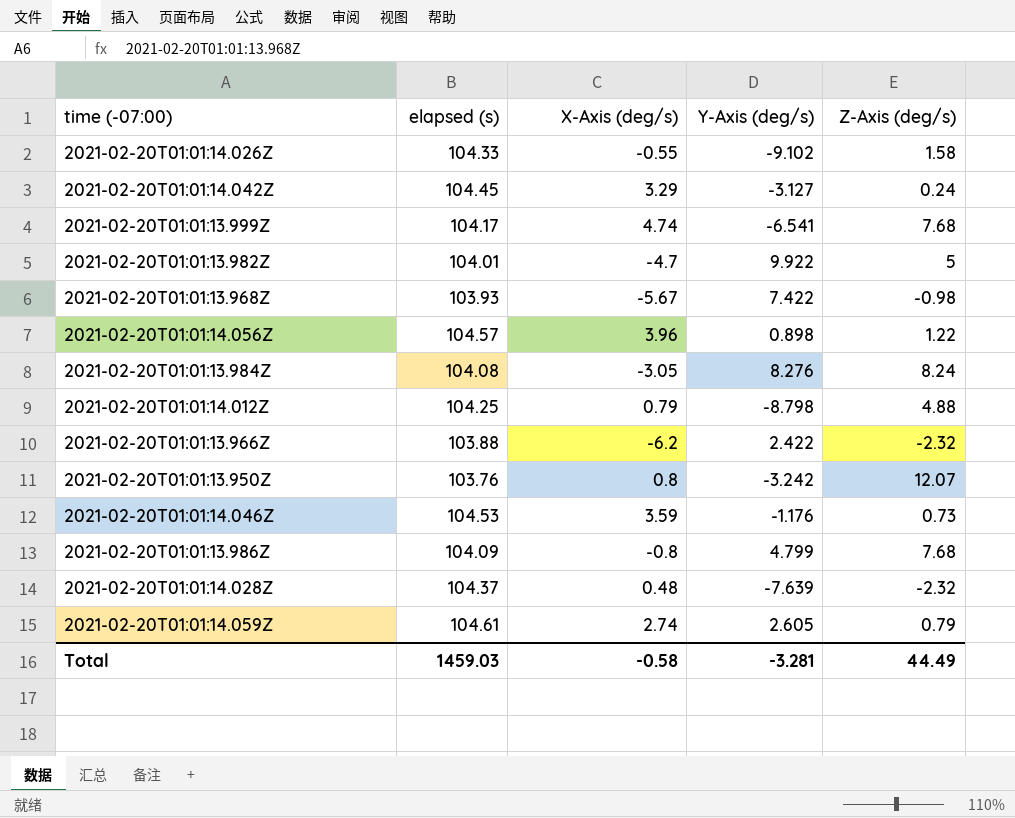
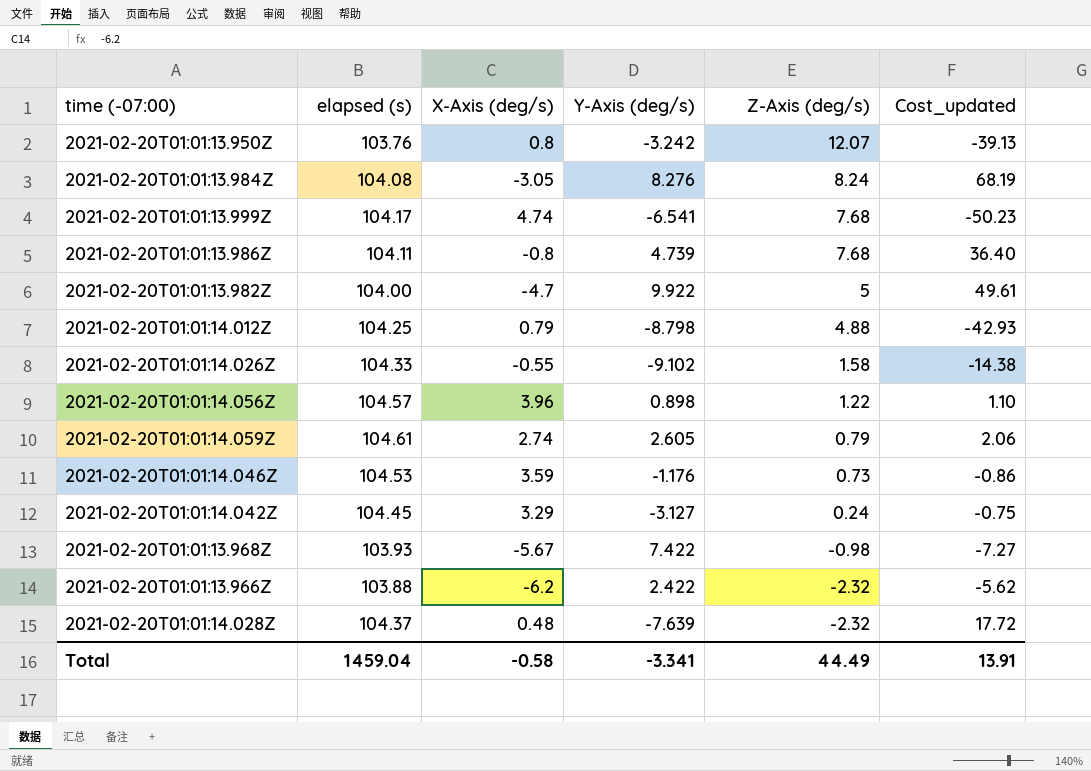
row order: none -> Z-Axis (deg/s) descending
column Cost_updated | formula: none -> [Y-Axis (deg/s)] * [Z-Axis (deg/s)]
2021-02-20T01:01:13.986Z | elapsed (s): 104.09 -> 104.11
2021-02-20T01:01:13.986Z | Y-Axis (deg/s): 4.799 -> 4.739
2021-02-20T01:01:13.982Z | elapsed (s): 104.01 -> 104.00
Total | elapsed (s): 1459.03 -> 1459.04
Total | Y-Axis (deg/s): -3.281 -> -3.341

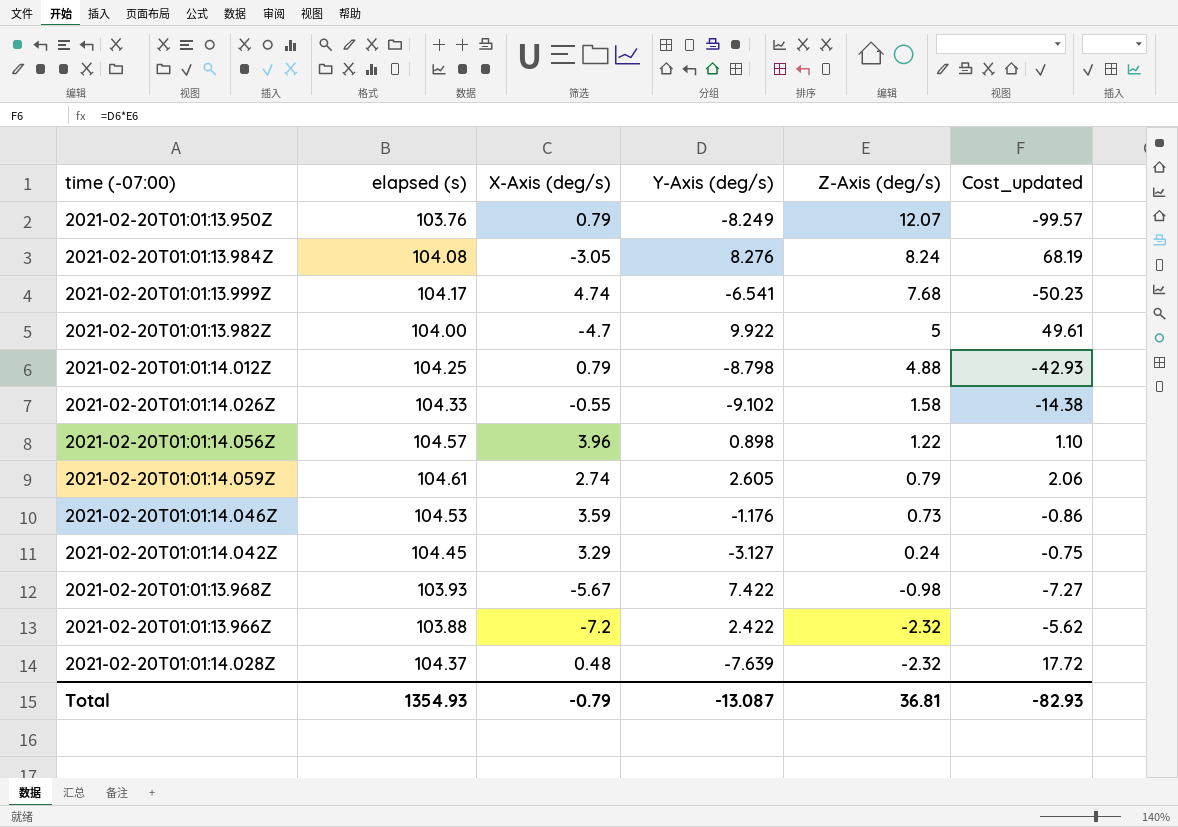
row 2021-02-20T01:01:13.986Z: 104.11 | -0.8 | 4.739 | 7.68 | 36.40 -> none
2021-02-20T01:01:13.950Z | X-Axis (deg/s): 0.8 -> 0.79
2021-02-20T01:01:13.950Z | Y-Axis (deg/s): -3.242 -> -8.249
2021-02-20T01:01:13.950Z | Cost_updated: -39.13 -> -99.57
2021-02-20T01:01:13.966Z | X-Axis (deg/s): -6.2 -> -7.2
Total | elapsed (s): 1459.04 -> 1354.93
Total | X-Axis (deg/s): -0.58 -> -0.79
Total | Y-Axis (deg/s): -3.341 -> -13.087
Total | Z-Axis (deg/s): 44.49 -> 36.81
Total | Cost_updated: 13.91 -> -82.93

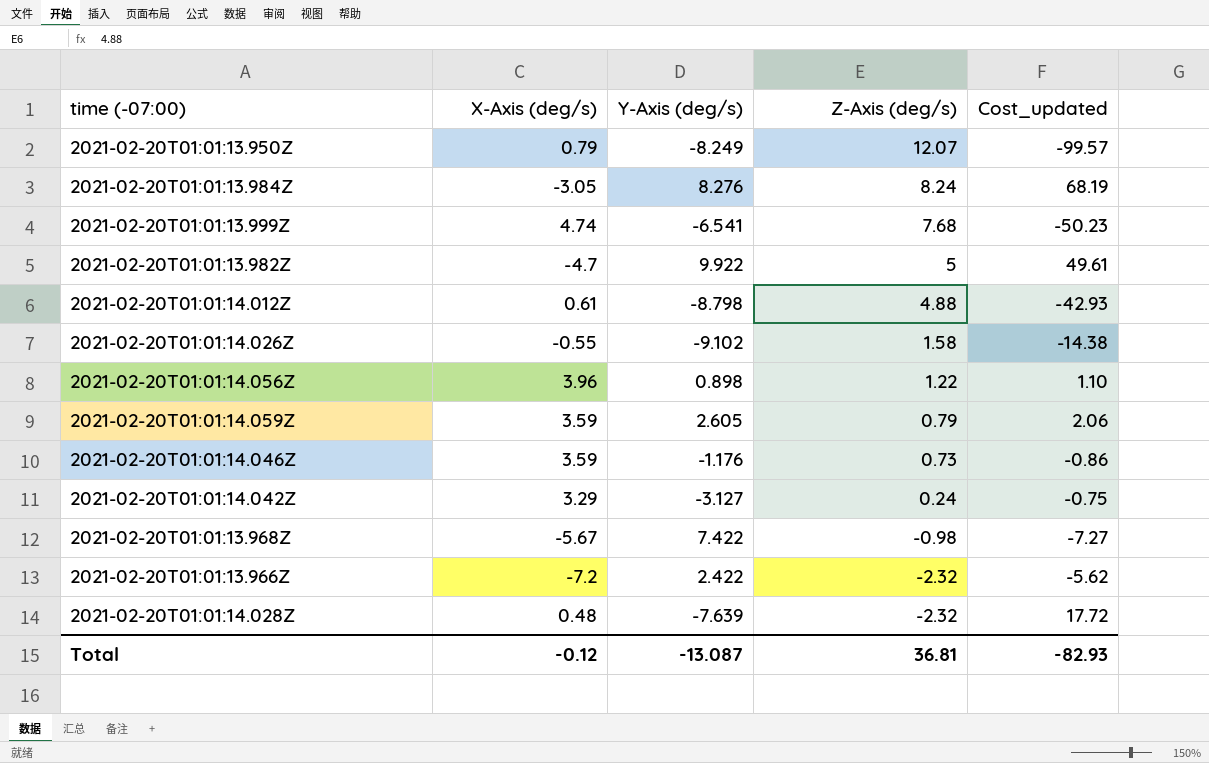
column elapsed (s) | position: 2 -> none
2021-02-20T01:01:14.012Z | X-Axis (deg/s): 0.79 -> 0.61
2021-02-20T01:01:14.059Z | X-Axis (deg/s): 2.74 -> 3.59
Total | X-Axis (deg/s): -0.79 -> -0.12

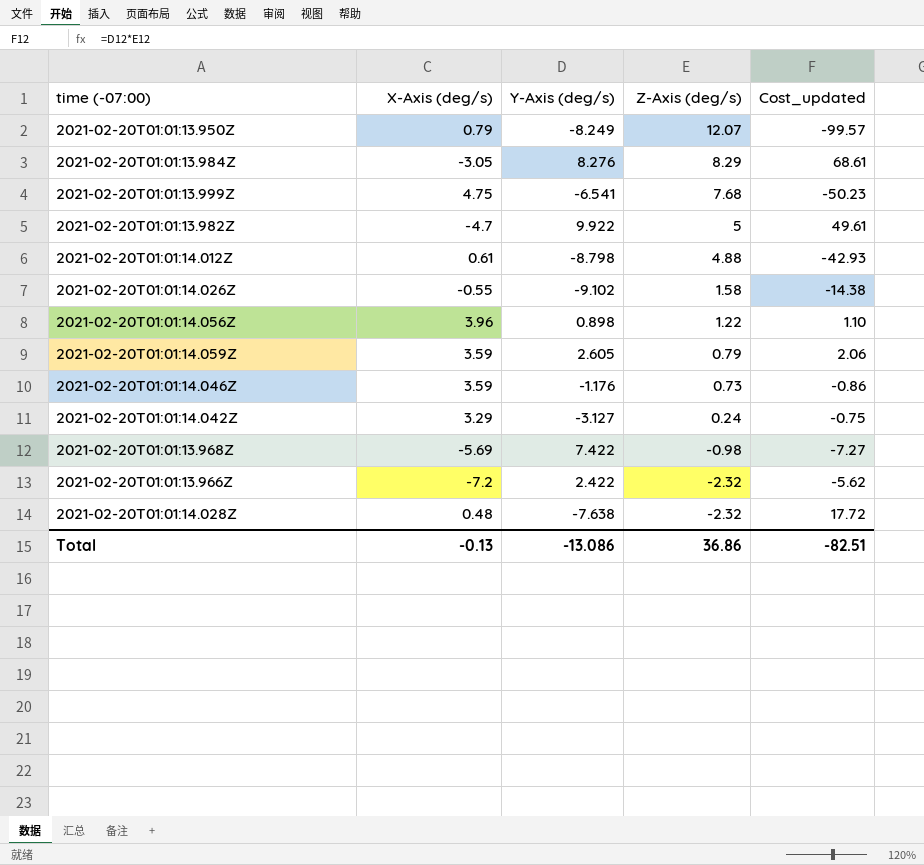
2021-02-20T01:01:13.984Z | Z-Axis (deg/s): 8.24 -> 8.29
2021-02-20T01:01:13.984Z | Cost_updated: 68.19 -> 68.61
2021-02-20T01:01:13.999Z | X-Axis (deg/s): 4.74 -> 4.75
2021-02-20T01:01:13.968Z | X-Axis (deg/s): -5.67 -> -5.69
2021-02-20T01:01:14.028Z | Y-Axis (deg/s): -7.639 -> -7.638
Total | X-Axis (deg/s): -0.12 -> -0.13
Total | Y-Axis (deg/s): -13.087 -> -13.086
Total | Z-Axis (deg/s): 36.81 -> 36.86
Total | Cost_updated: -82.93 -> -82.51

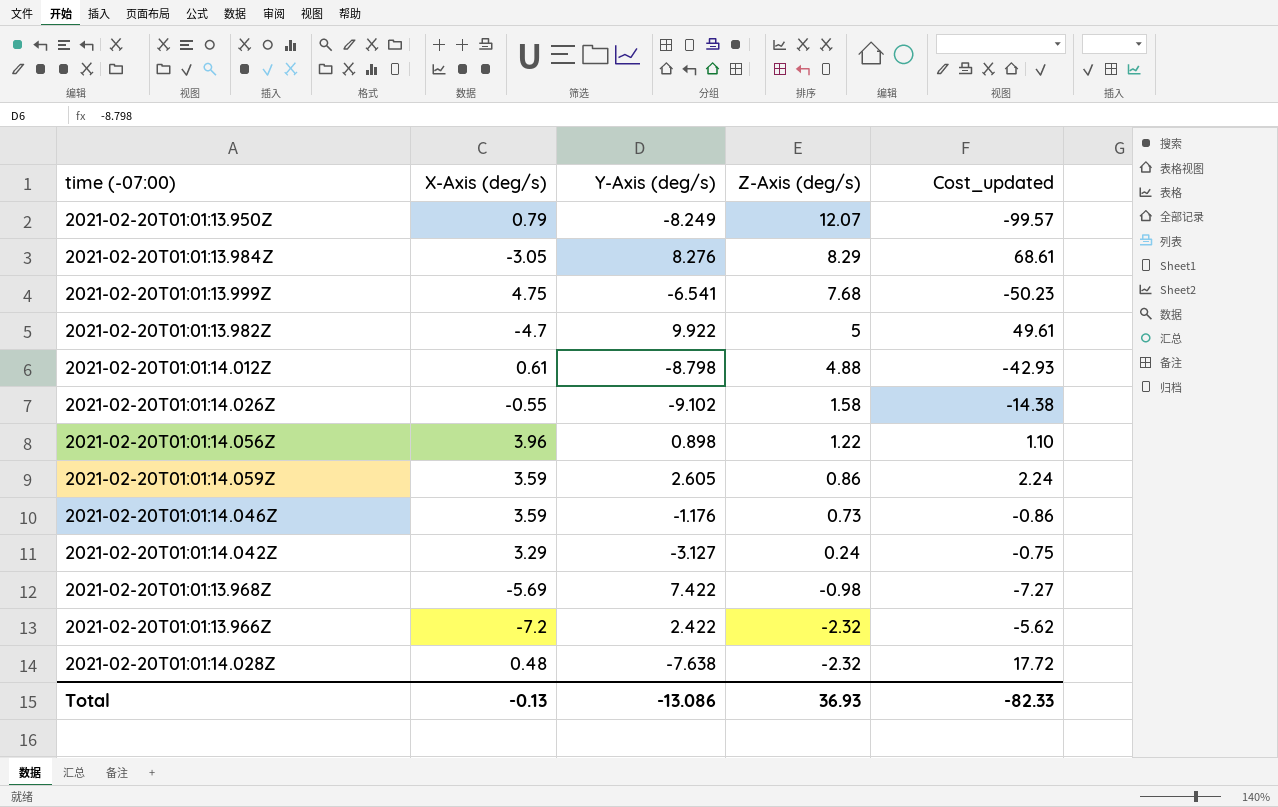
2021-02-20T01:01:14.059Z | Z-Axis (deg/s): 0.79 -> 0.86
2021-02-20T01:01:14.059Z | Cost_updated: 2.06 -> 2.24
Total | Z-Axis (deg/s): 36.86 -> 36.93
Total | Cost_updated: -82.51 -> -82.33

